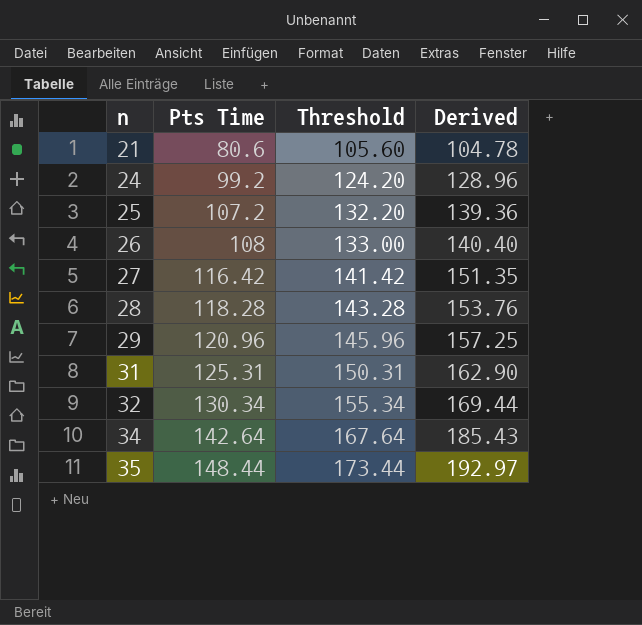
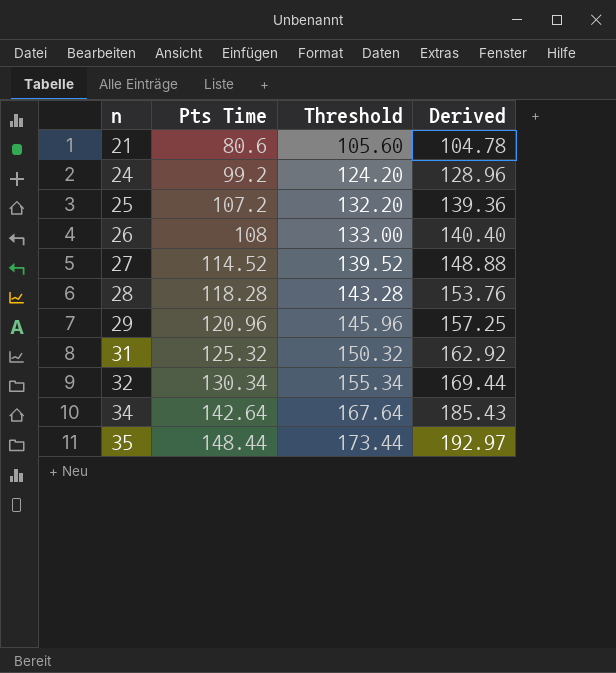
27 | Pts Time: 116.42 -> 114.52
27 | Threshold: 141.42 -> 139.52
27 | Derived: 151.35 -> 148.88
31 | Pts Time: 125.31 -> 125.32
31 | Threshold: 150.31 -> 150.32
31 | Derived: 162.90 -> 162.92

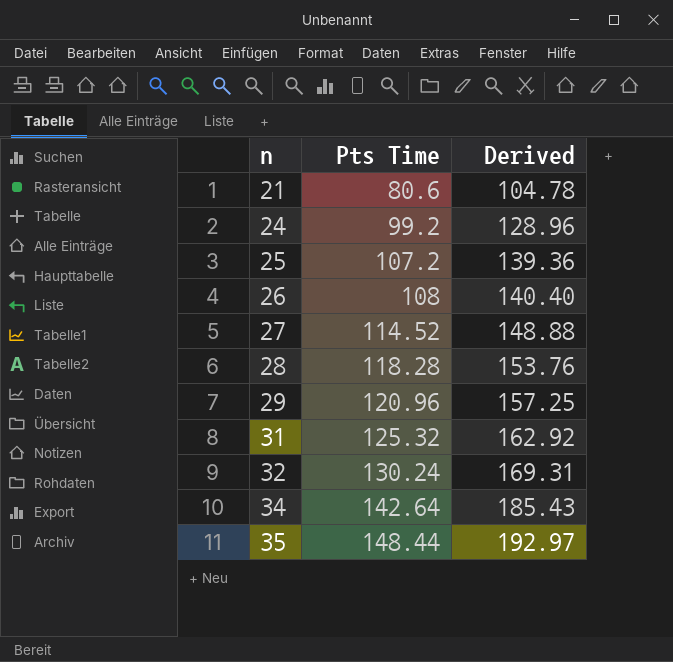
column Threshold | formula: [Pts Time] + 25 -> none
32 | Pts Time: 130.34 -> 130.24
32 | Derived: 169.44 -> 169.31

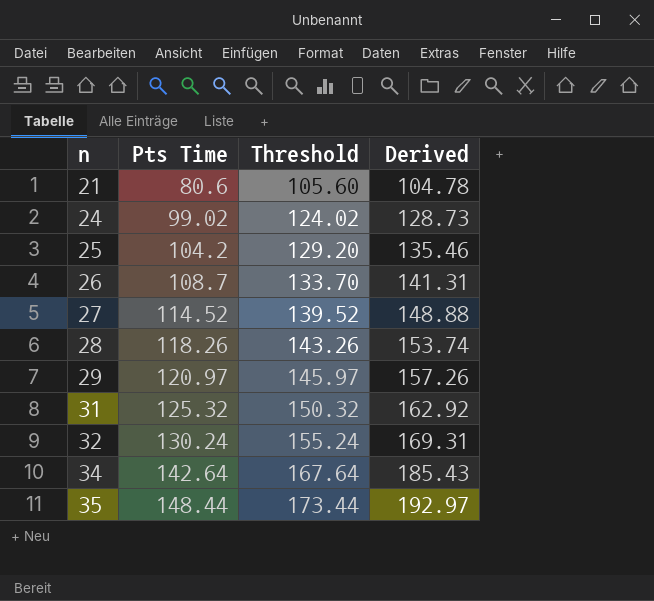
column Threshold | formula: none -> [Pts Time] + 25
24 | Pts Time: 99.2 -> 99.02
24 | Derived: 128.96 -> 128.73
25 | Pts Time: 107.2 -> 104.2
25 | Derived: 139.36 -> 135.46
26 | Pts Time: 108 -> 108.7
26 | Derived: 140.40 -> 141.31
28 | Pts Time: 118.28 -> 118.26
28 | Derived: 153.76 -> 153.74
29 | Pts Time: 120.96 -> 120.97
29 | Derived: 157.25 -> 157.26

